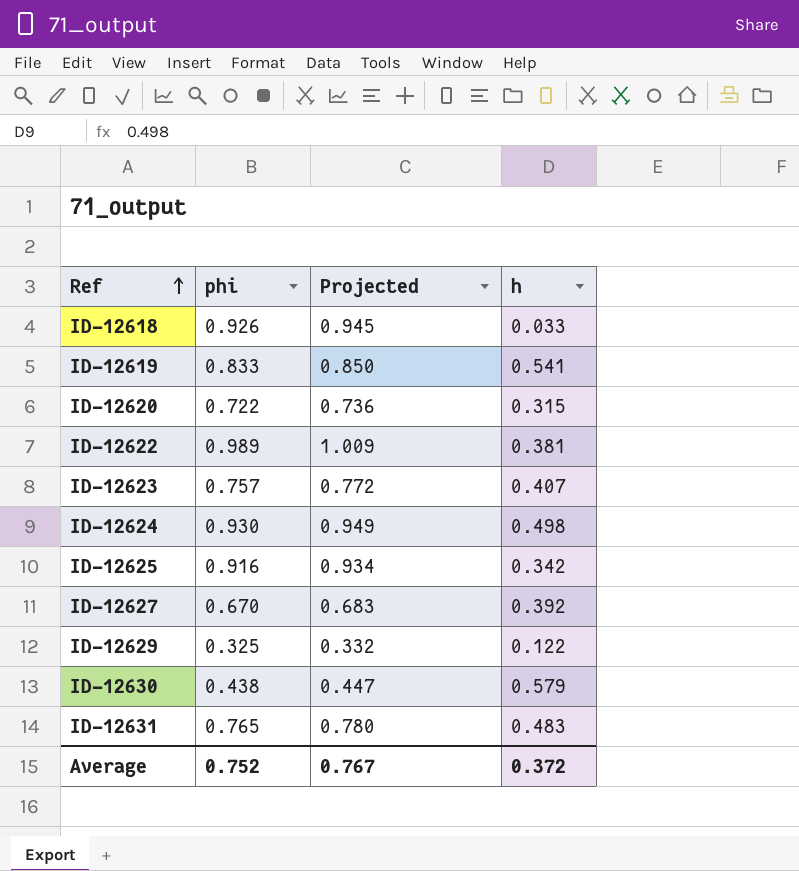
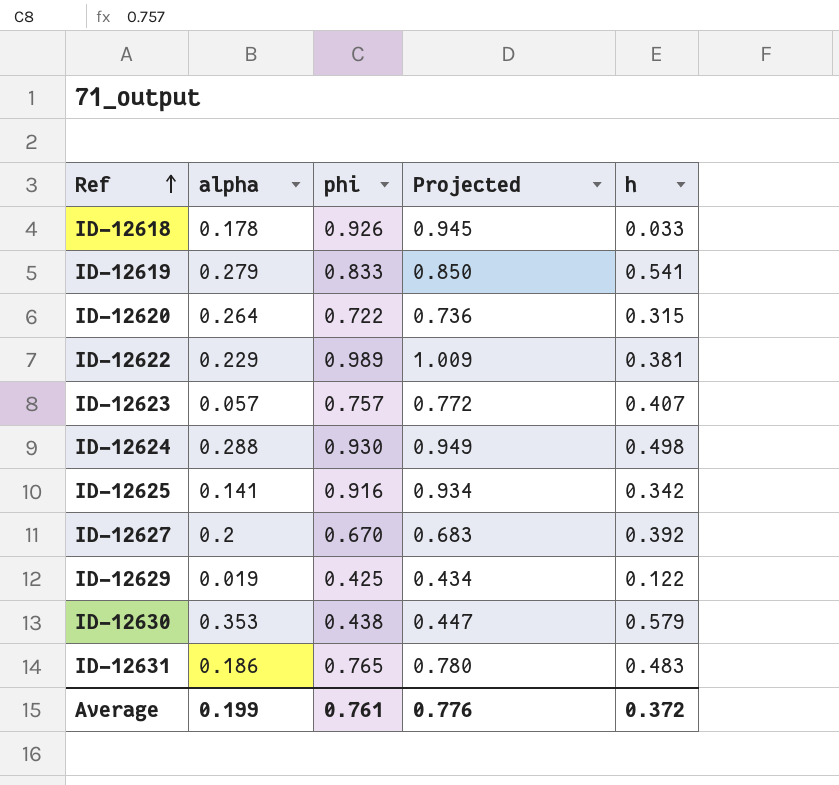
column alpha | position: none -> 2
ID-12629 | phi: 0.325 -> 0.425
ID-12629 | Projected: 0.332 -> 0.434
Average | phi: 0.752 -> 0.761
Average | Projected: 0.767 -> 0.776

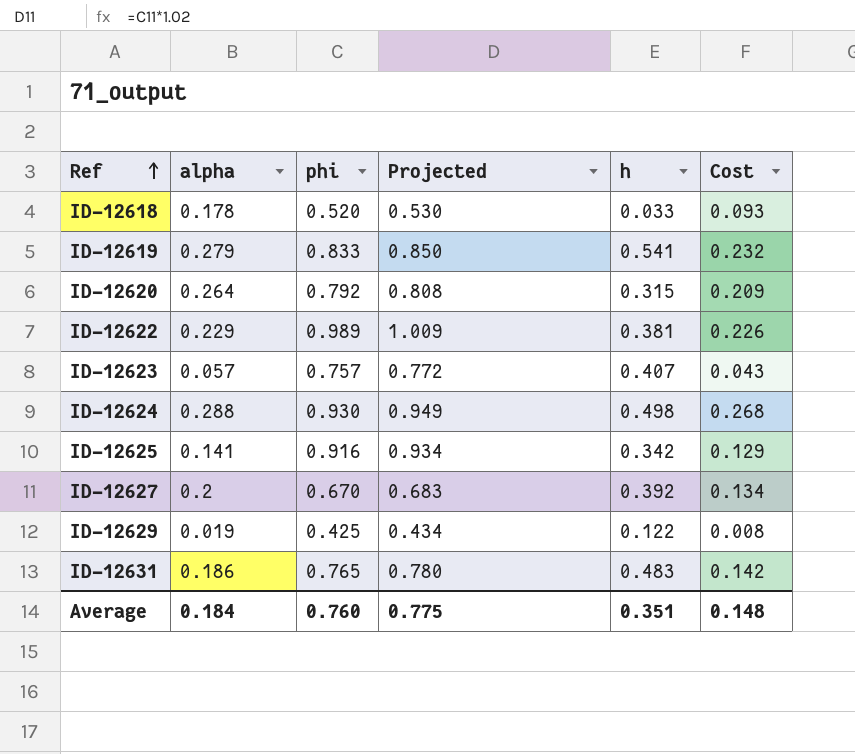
column Cost | formula: none -> [alpha] * [phi]
row ID-12630: 0.353 | 0.438 | 0.447 | 0.579 -> none
ID-12618 | phi: 0.926 -> 0.520
ID-12618 | Projected: 0.945 -> 0.530
ID-12620 | phi: 0.722 -> 0.792
ID-12620 | Projected: 0.736 -> 0.808
Average | alpha: 0.199 -> 0.184
Average | phi: 0.761 -> 0.760
Average | Projected: 0.776 -> 0.775
Average | h: 0.372 -> 0.351

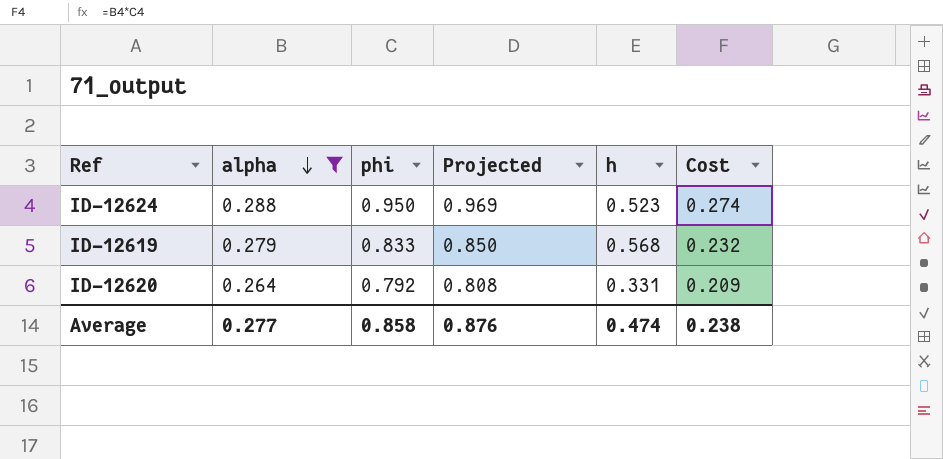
filter: none -> alpha >= 0.264
row order: Ref ascending -> alpha descending
ID-12624 | phi: 0.930 -> 0.950
ID-12624 | Projected: 0.949 -> 0.969
ID-12624 | h: 0.498 -> 0.523
ID-12624 | Cost: 0.268 -> 0.274
ID-12619 | h: 0.541 -> 0.568
ID-12620 | h: 0.315 -> 0.331
Average | alpha: 0.184 -> 0.277
Average | phi: 0.760 -> 0.858
Average | Projected: 0.775 -> 0.876
Average | h: 0.351 -> 0.474
Average | Cost: 0.148 -> 0.238

